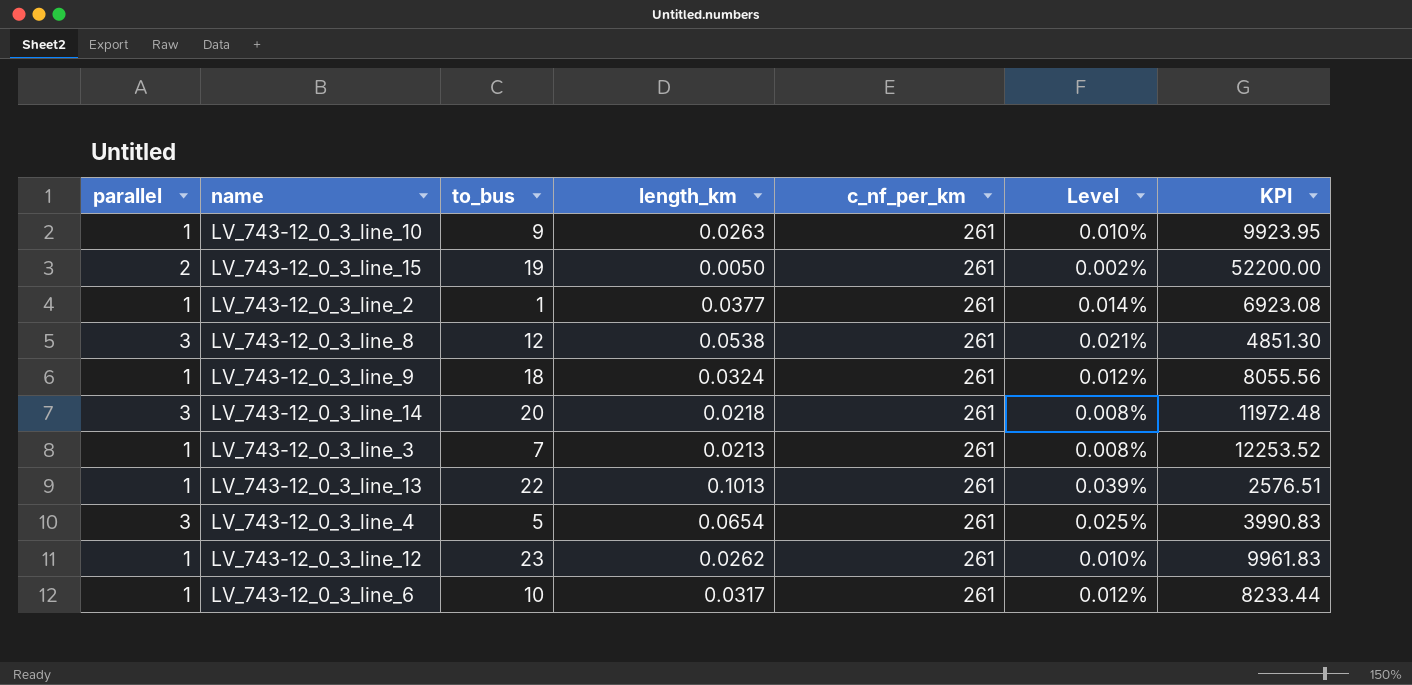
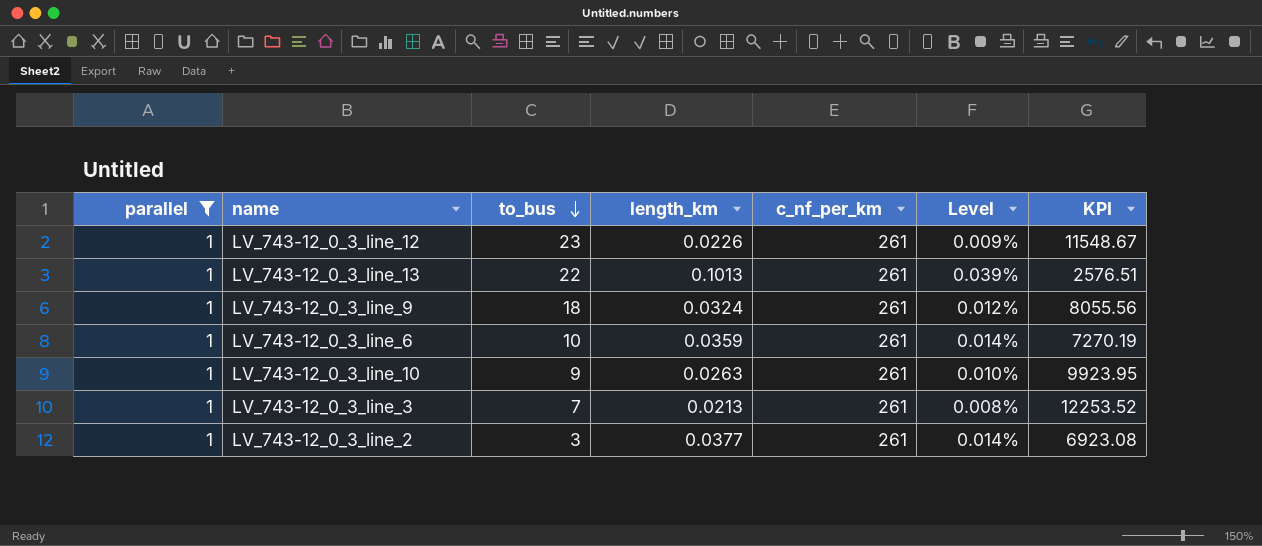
filter: none -> parallel = 1
row order: none -> to_bus descending
LV_743-12_0_3_line_12 | length_km: 0.0262 -> 0.0226
LV_743-12_0_3_line_12 | Level: 0.010% -> 0.009%
LV_743-12_0_3_line_12 | KPI: 9961.83 -> 11548.67
LV_743-12_0_3_line_6 | length_km: 0.0317 -> 0.0359
LV_743-12_0_3_line_6 | Level: 0.012% -> 0.014%
LV_743-12_0_3_line_6 | KPI: 8233.44 -> 7270.19
LV_743-12_0_3_line_2 | to_bus: 1 -> 3

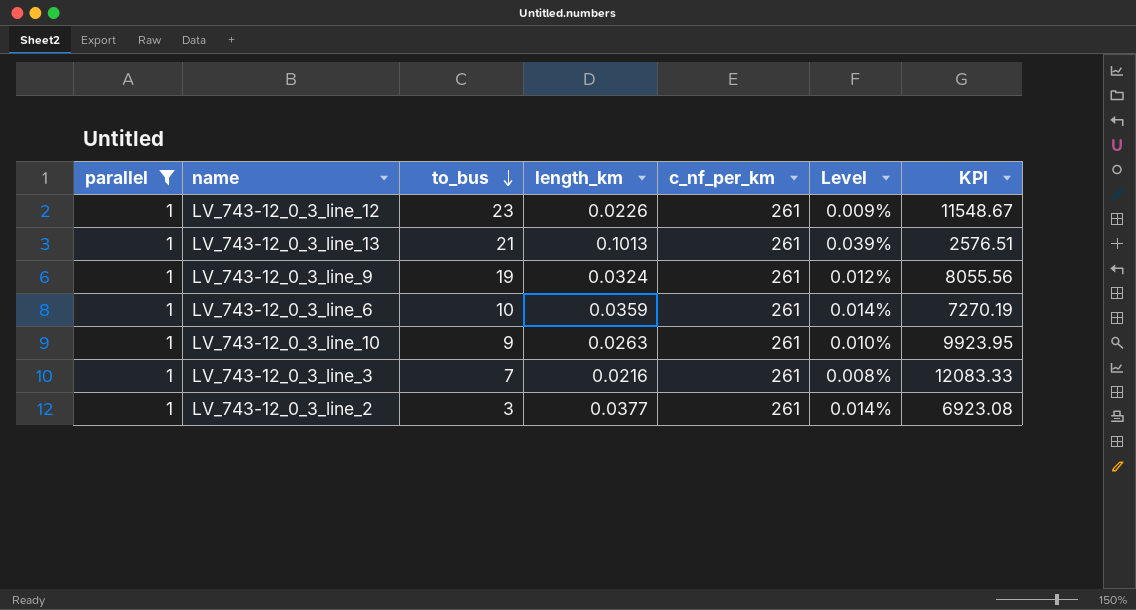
LV_743-12_0_3_line_13 | to_bus: 22 -> 21
LV_743-12_0_3_line_9 | to_bus: 18 -> 19
LV_743-12_0_3_line_3 | length_km: 0.0213 -> 0.0216
LV_743-12_0_3_line_3 | KPI: 12253.52 -> 12083.33

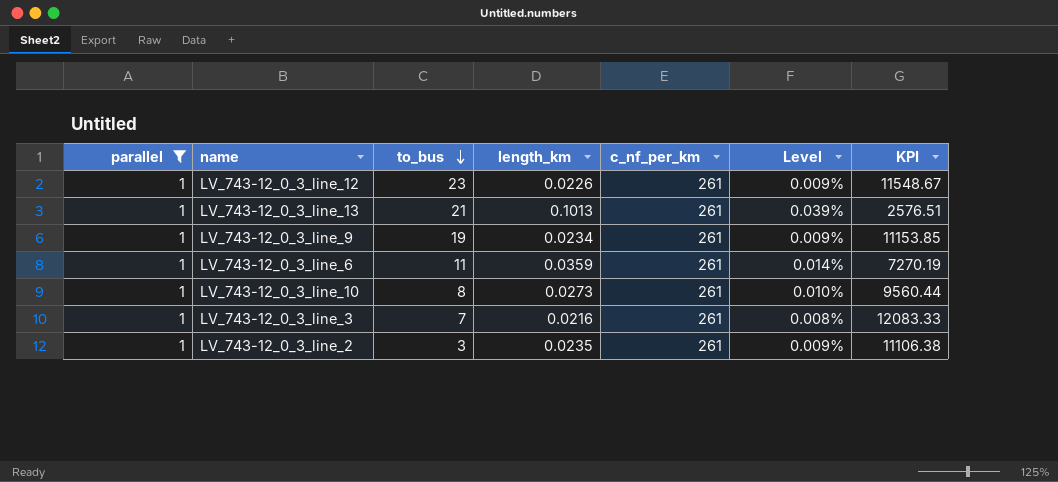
LV_743-12_0_3_line_9 | length_km: 0.0324 -> 0.0234
LV_743-12_0_3_line_9 | Level: 0.012% -> 0.009%
LV_743-12_0_3_line_9 | KPI: 8055.56 -> 11153.85
LV_743-12_0_3_line_6 | to_bus: 10 -> 11
LV_743-12_0_3_line_10 | to_bus: 9 -> 8
LV_743-12_0_3_line_10 | length_km: 0.0263 -> 0.0273
LV_743-12_0_3_line_10 | KPI: 9923.95 -> 9560.44
LV_743-12_0_3_line_2 | length_km: 0.0377 -> 0.0235
LV_743-12_0_3_line_2 | Level: 0.014% -> 0.009%
LV_743-12_0_3_line_2 | KPI: 6923.08 -> 11106.38

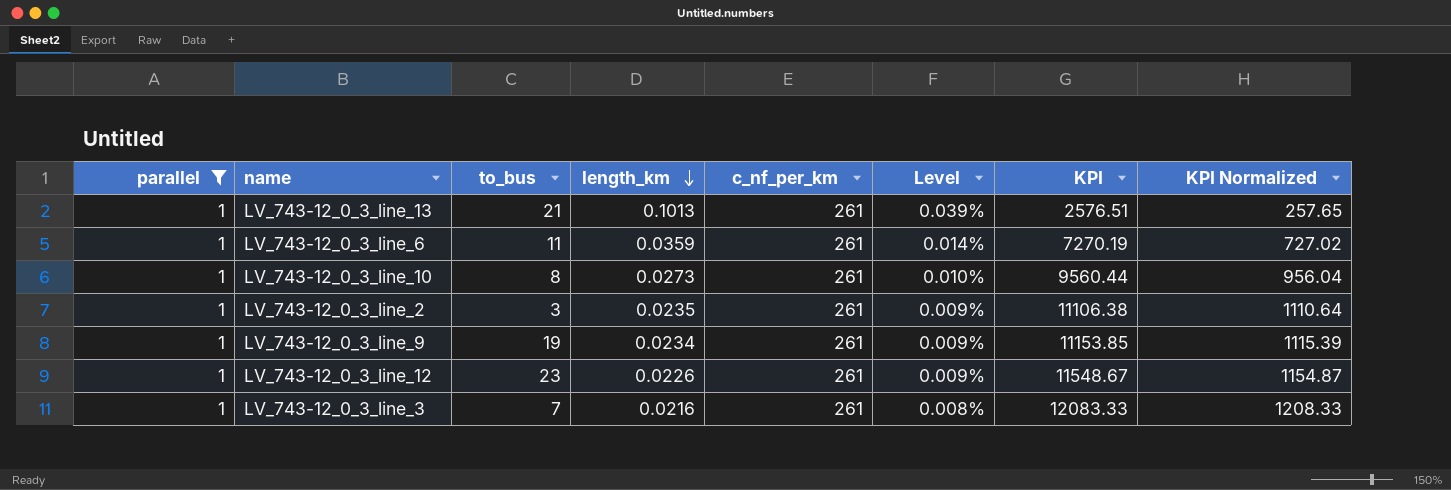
row order: to_bus descending -> length_km descending
column KPI Normalized | formula: none -> [KPI] * 0.1

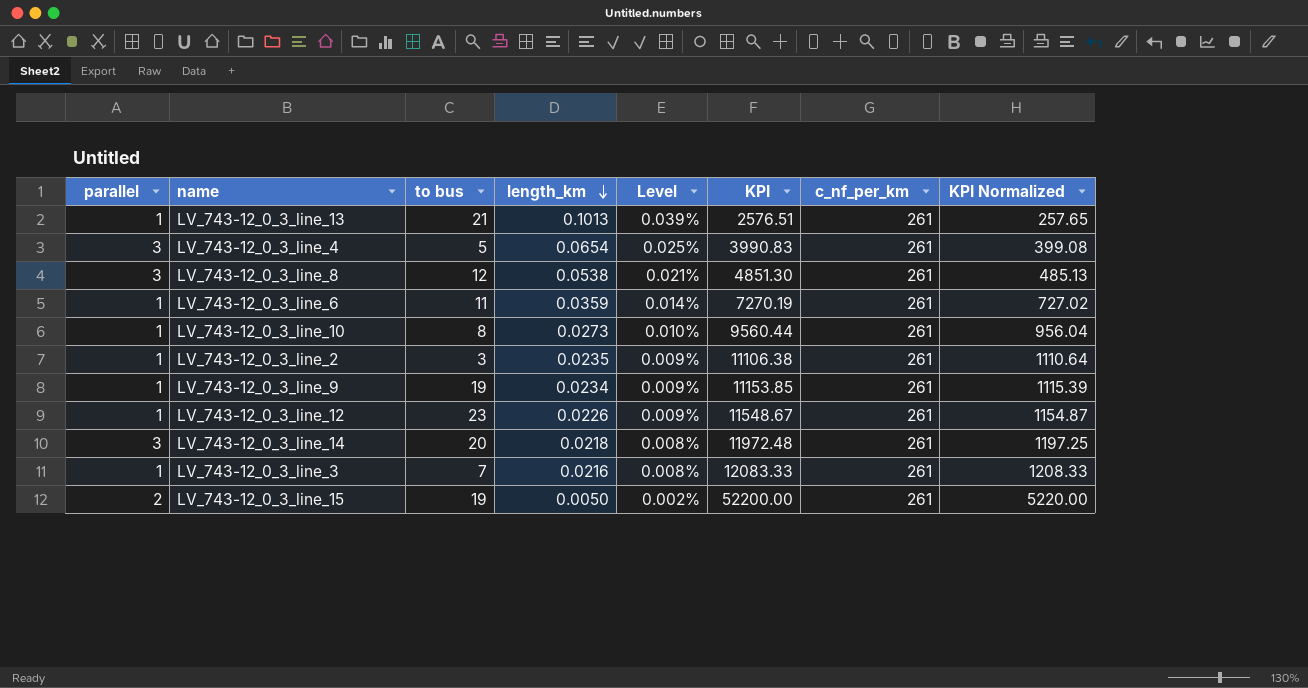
filter: parallel = 1 -> none
column name: to_bus -> to bus
column c_nf_per_km | position: 5 -> 7

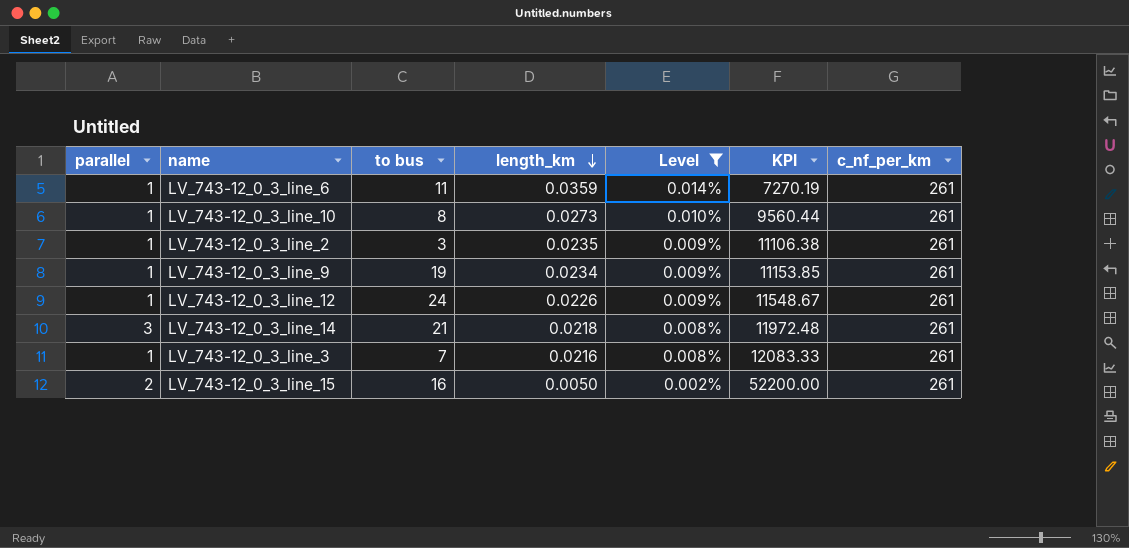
filter: none -> Level <= 0.014%
column KPI Normalized | formula: [KPI] * 0.1 -> none
LV_743-12_0_3_line_12 | to bus: 23 -> 24
LV_743-12_0_3_line_14 | to bus: 20 -> 21
LV_743-12_0_3_line_15 | to bus: 19 -> 16

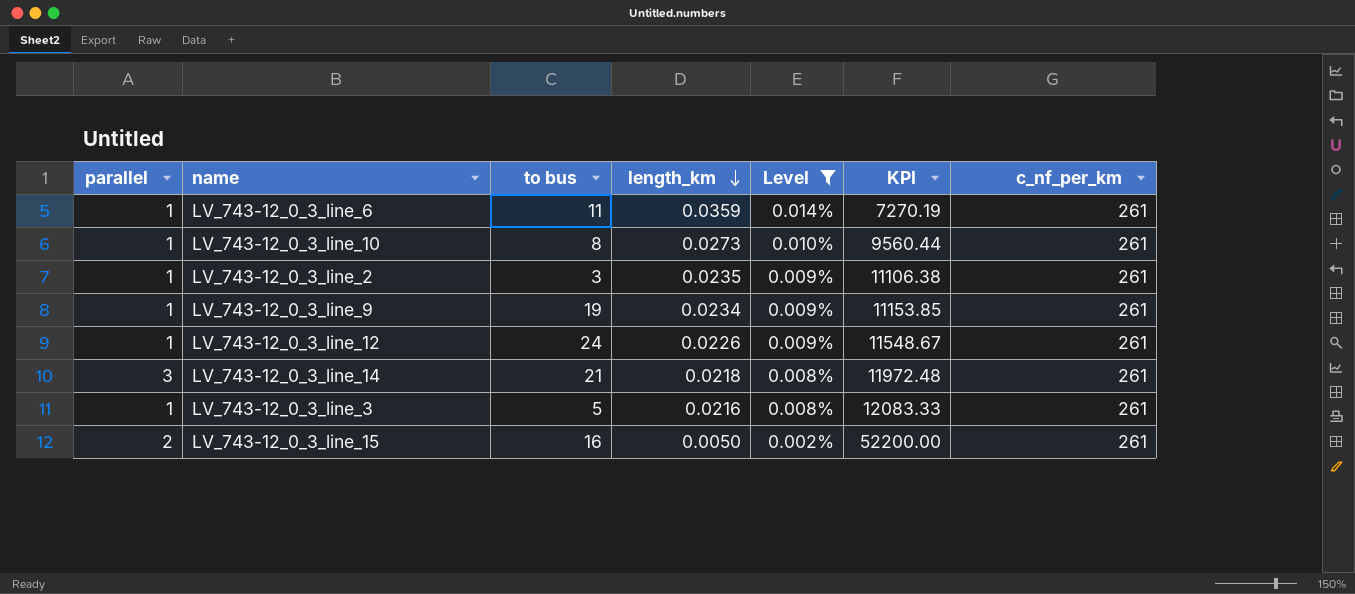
LV_743-12_0_3_line_3 | to bus: 7 -> 5

